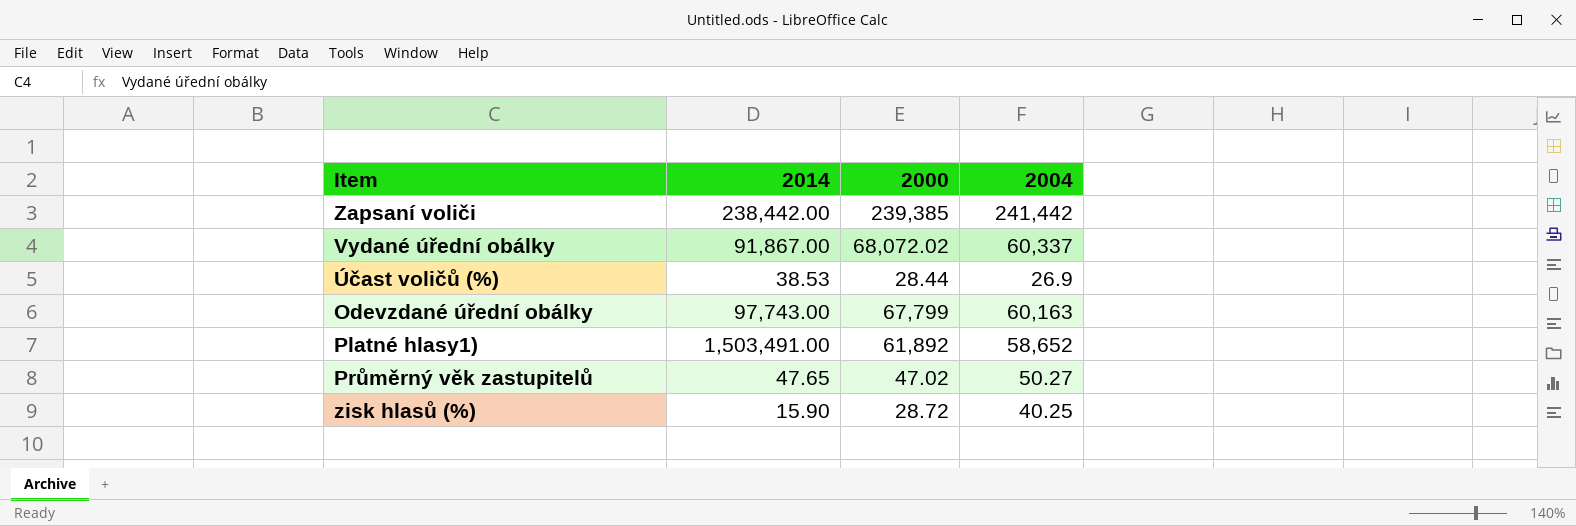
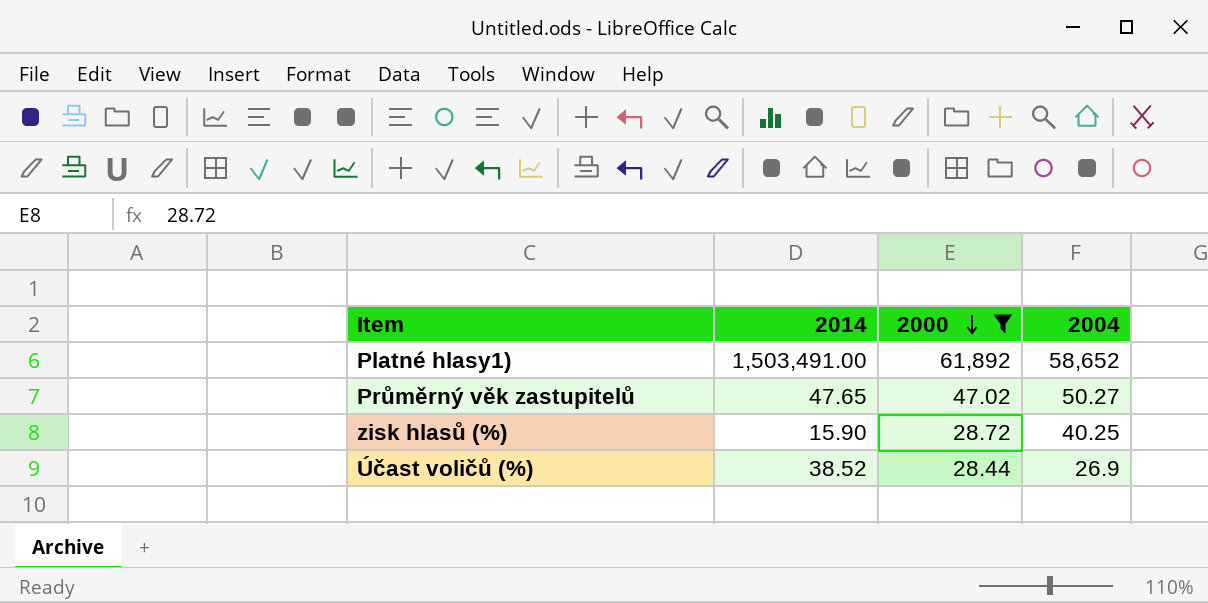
filter: none -> 2000 <= 61,892
row order: none -> 2000 descending
Účast voličů (%) | 2014: 38.53 -> 38.52

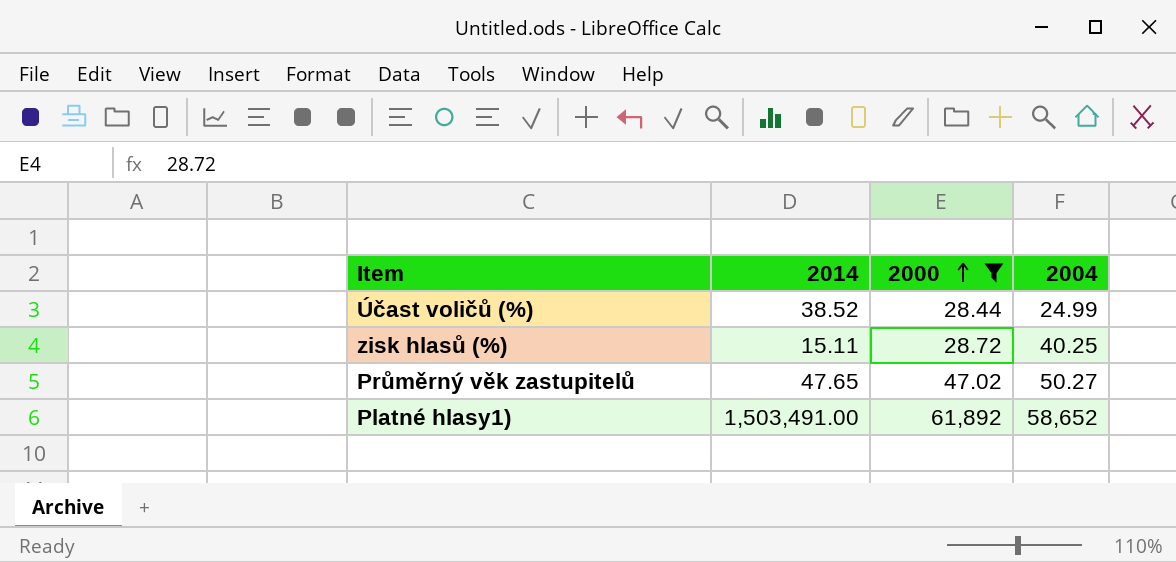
row order: 2000 descending -> 2000 ascending
Účast voličů (%) | 2004: 26.9 -> 24.99
zisk hlasů (%) | 2014: 15.90 -> 15.11

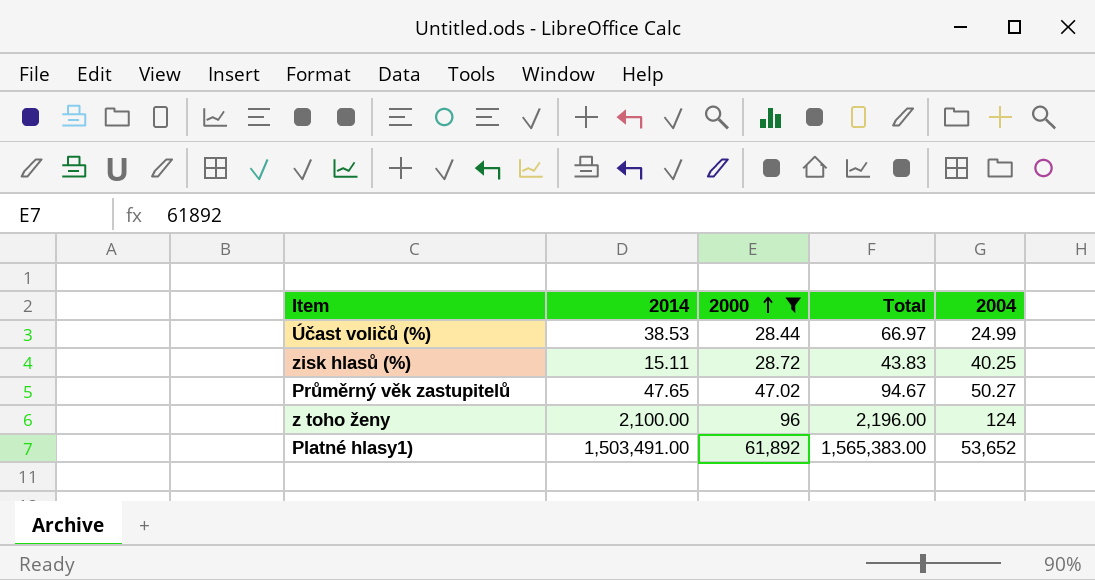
column Total | formula: none -> [2014] + [2000]
Účast voličů (%) | 2014: 38.52 -> 38.53
row z toho ženy: none -> 2,100.00 | 96 | 2,196.00 | 124
Platné hlasy1) | 2004: 58,652 -> 53,652

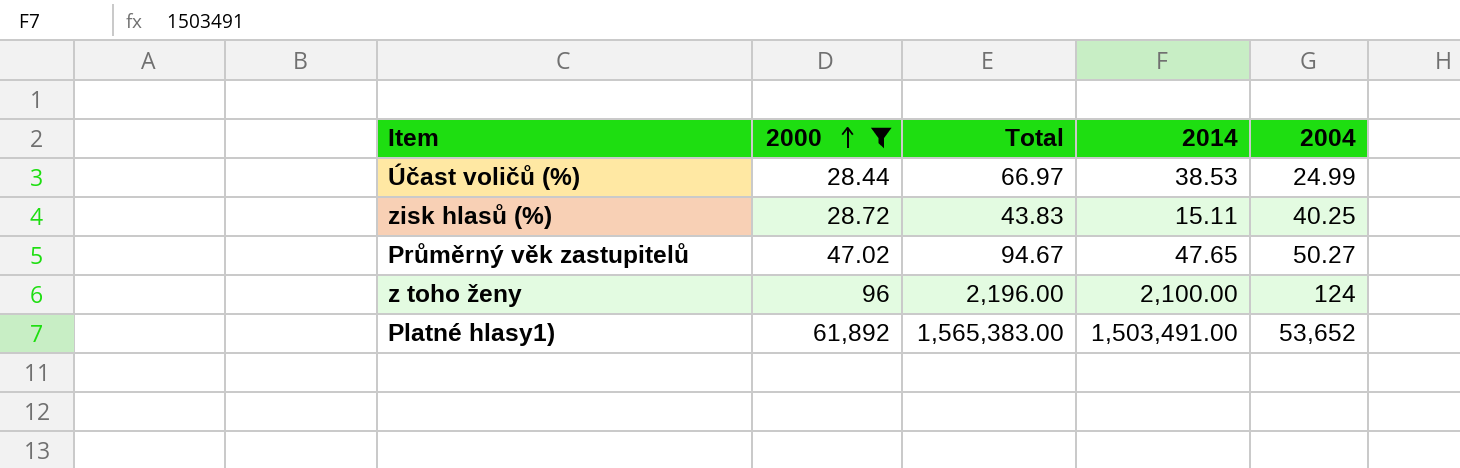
column 2014 | position: 2 -> 4

